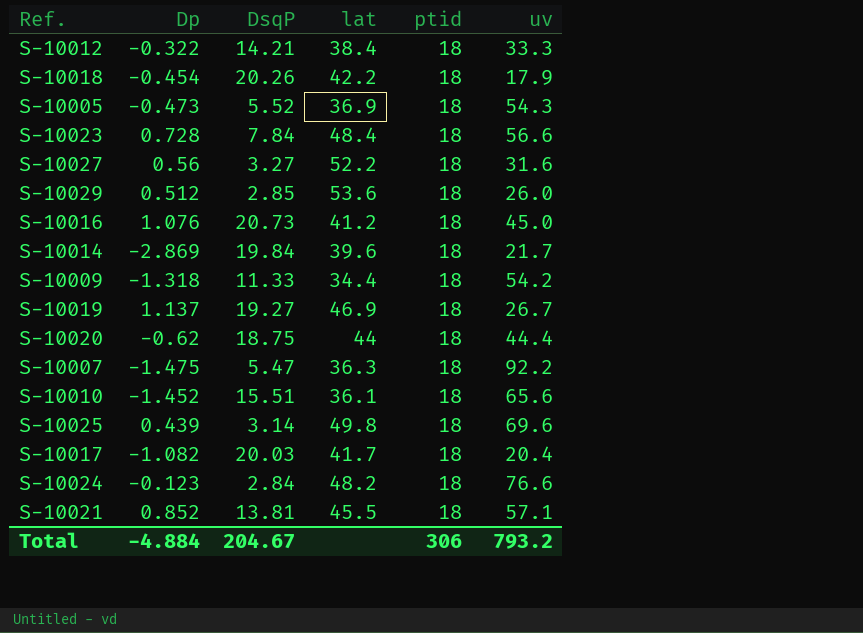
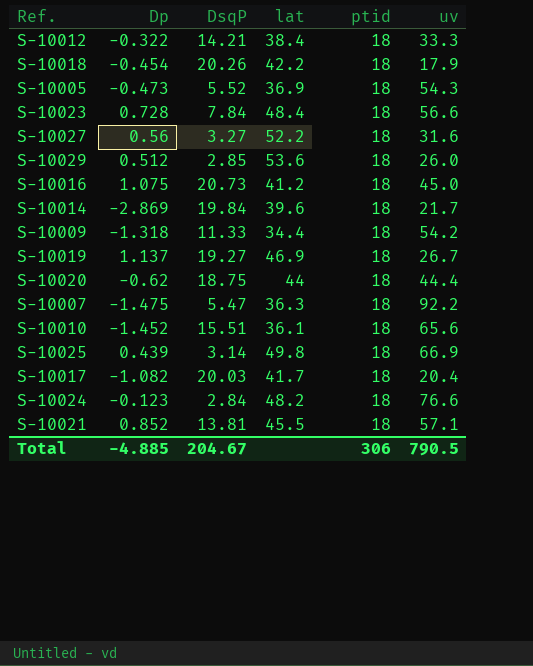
S-10016 | Dp: 1.076 -> 1.075
S-10025 | uv: 69.6 -> 66.9
Total | Dp: -4.884 -> -4.885
Total | uv: 793.2 -> 790.5

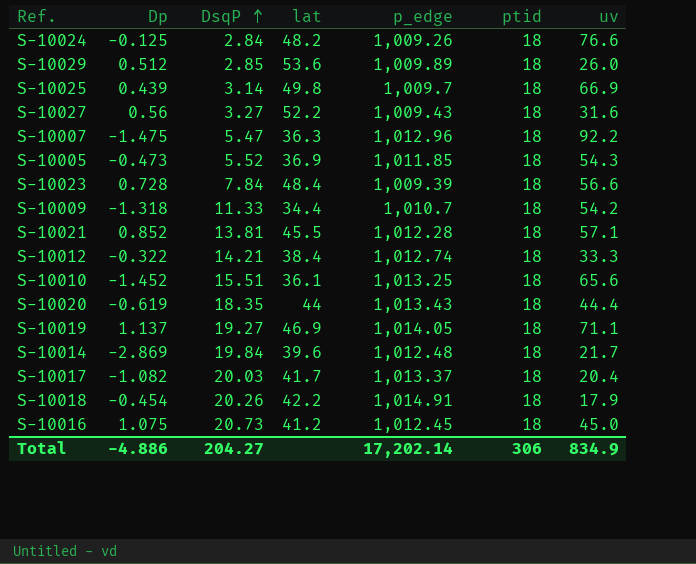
row order: none -> DsqP ascending
column p_edge | position: none -> 5
S-10024 | Dp: -0.123 -> -0.125
S-10020 | Dp: -0.62 -> -0.619
S-10020 | DsqP: 18.75 -> 18.35
S-10019 | uv: 26.7 -> 71.1
Total | Dp: -4.885 -> -4.886
Total | DsqP: 204.67 -> 204.27
Total | uv: 790.5 -> 834.9

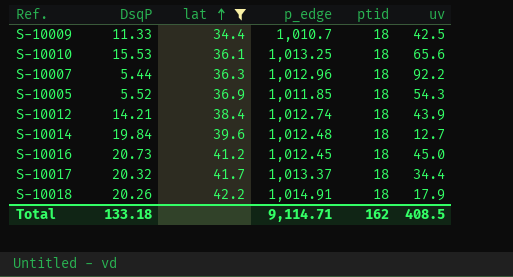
filter: none -> lat <= 42.2
row order: DsqP ascending -> lat ascending
column Dp | position: 2 -> none
S-10009 | uv: 54.2 -> 42.5
S-10010 | DsqP: 15.51 -> 15.53
S-10007 | DsqP: 5.47 -> 5.44
S-10012 | uv: 33.3 -> 43.9
S-10014 | uv: 21.7 -> 12.7
S-10017 | DsqP: 20.03 -> 20.32
S-10017 | uv: 20.4 -> 34.4
Total | DsqP: 204.27 -> 133.18
Total | p_edge: 17,202.14 -> 9,114.71
Total | ptid: 306 -> 162
Total | uv: 834.9 -> 408.5

